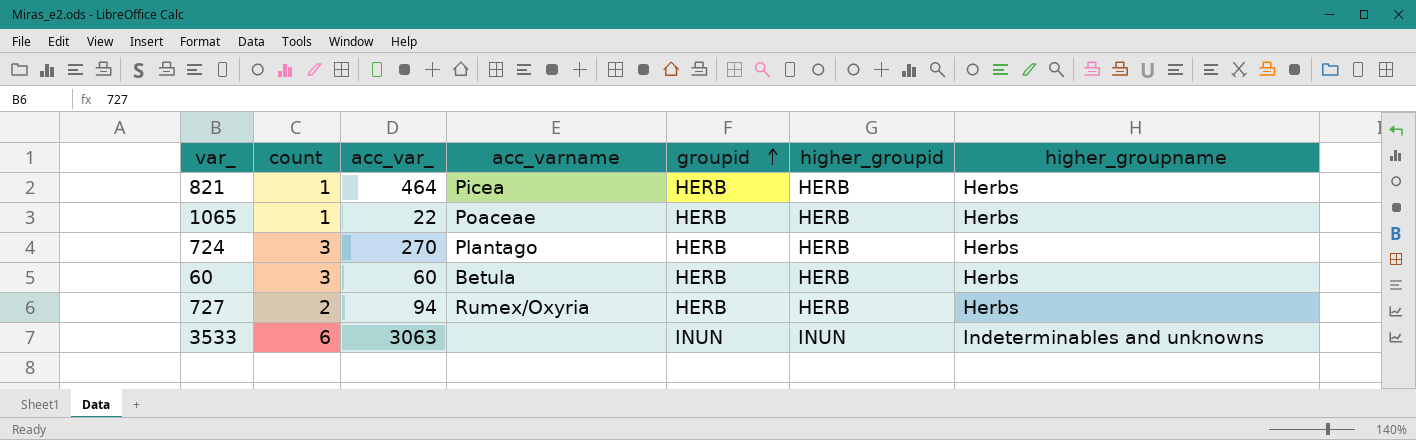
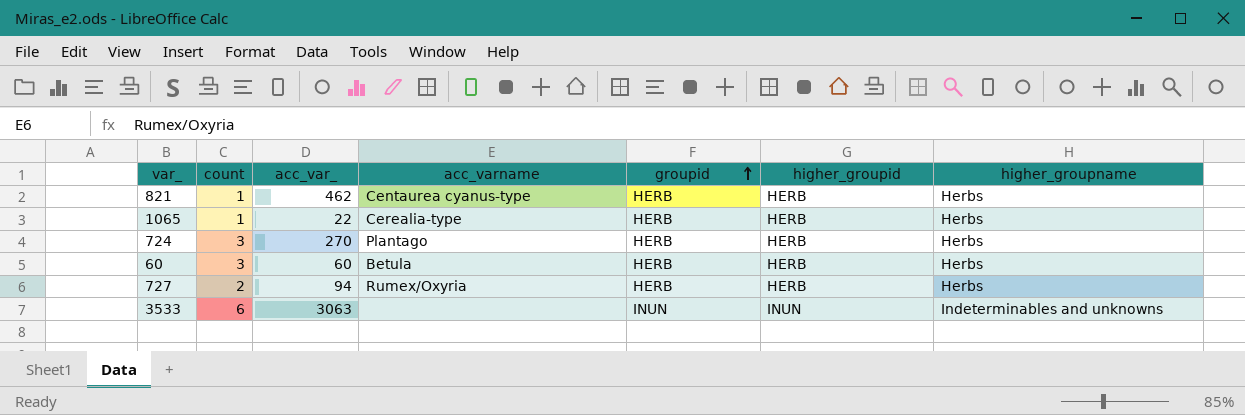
821 | acc_var_: 464 -> 462
821 | acc_varname: Picea -> Centaurea cyanus-type
1065 | acc_varname: Poaceae -> Cerealia-type

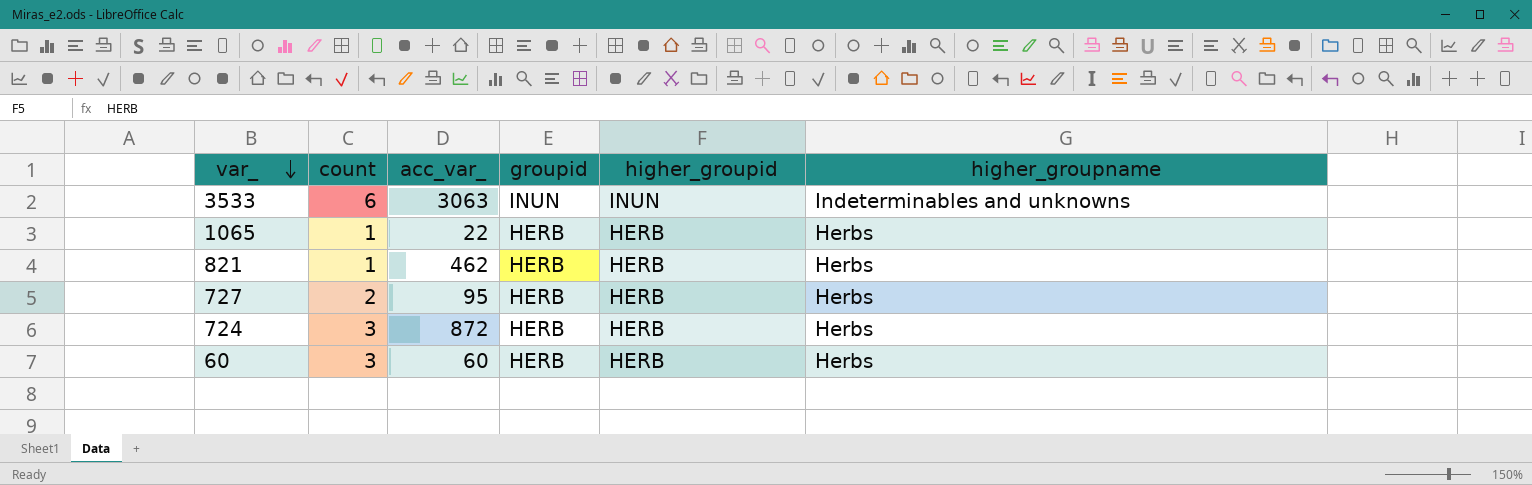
row order: groupid ascending -> var_ descending
column acc_varname | position: 4 -> none
727 | acc_var_: 94 -> 95
724 | acc_var_: 270 -> 872

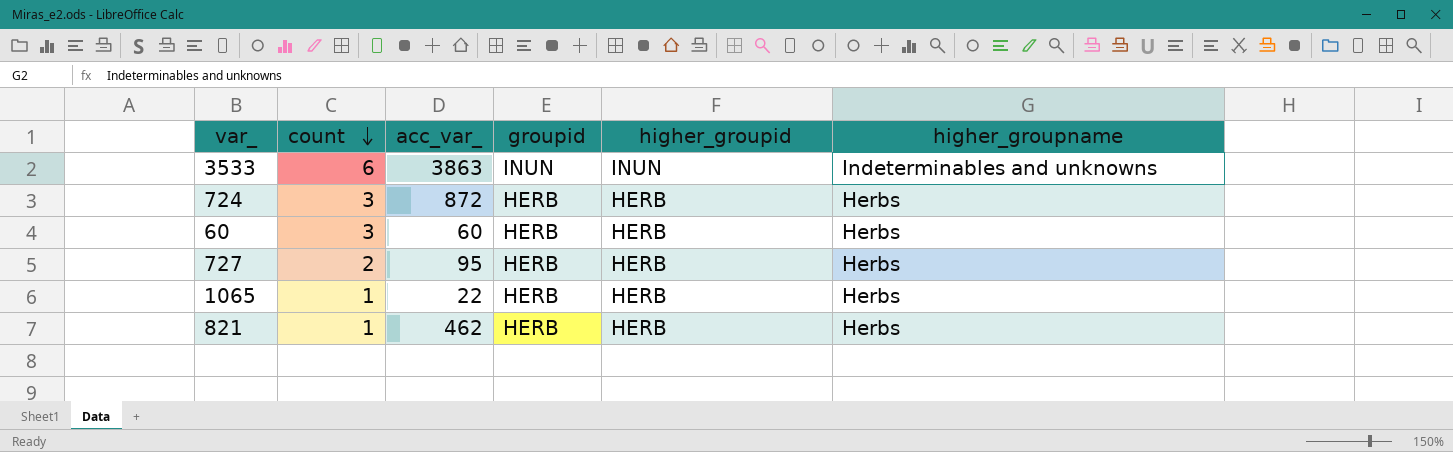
row order: var_ descending -> count descending
3533 | acc_var_: 3063 -> 3863

